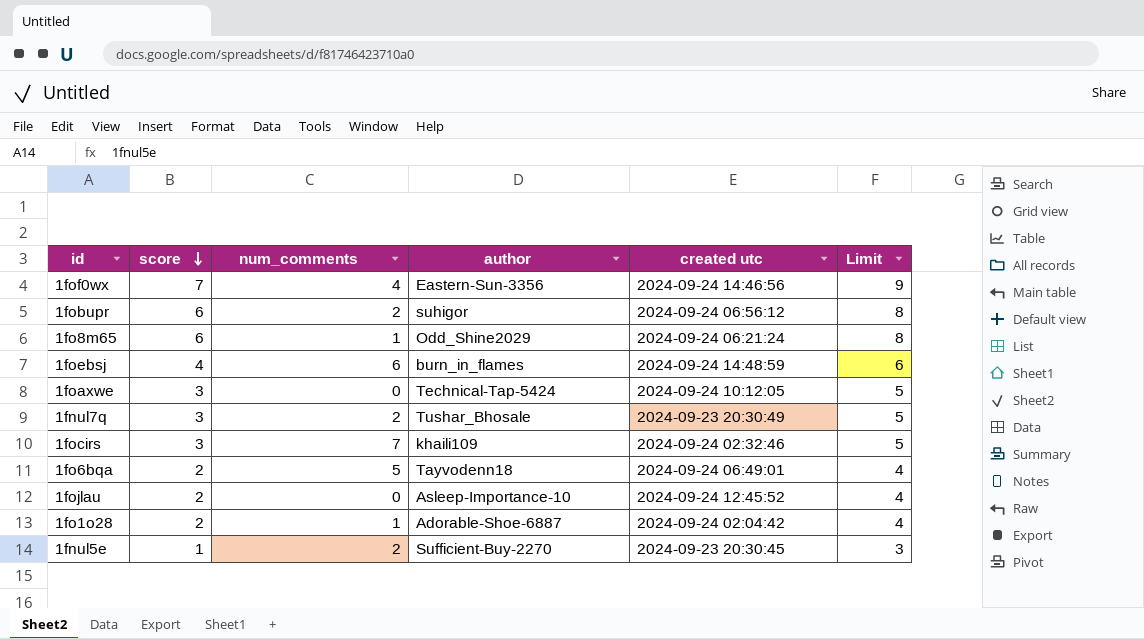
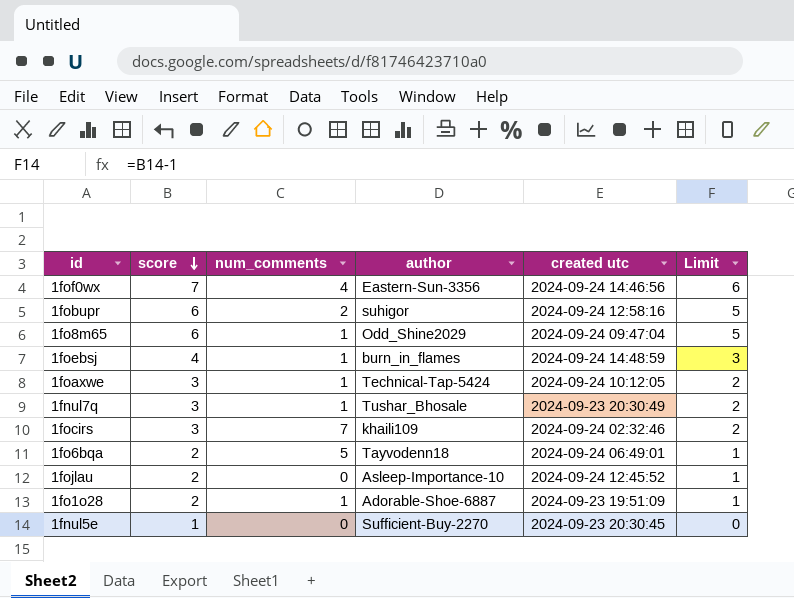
column Limit | formula: [score] + 2 -> [score] - 1
1fobupr | created utc: 2024-09-24 06:56:12 -> 2024-09-24 12:58:16
1fo8m65 | created utc: 2024-09-24 06:21:24 -> 2024-09-24 09:47:04
1foebsj | num_comments: 6 -> 1
1foaxwe | num_comments: 0 -> 1
1fnul7q | num_comments: 2 -> 1
1fo1o28 | created utc: 2024-09-24 02:04:42 -> 2024-09-23 19:51:09
1fnul5e | num_comments: 2 -> 0

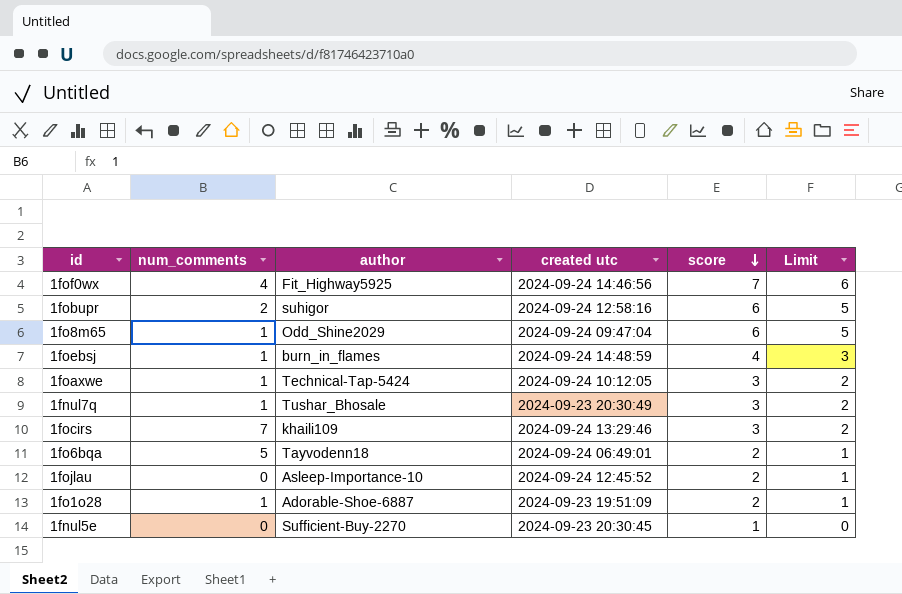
column score | position: 2 -> 5
1fof0wx | author: Eastern-Sun-3356 -> Fit_Highway5925
1focirs | created utc: 2024-09-24 02:32:46 -> 2024-09-24 13:29:46

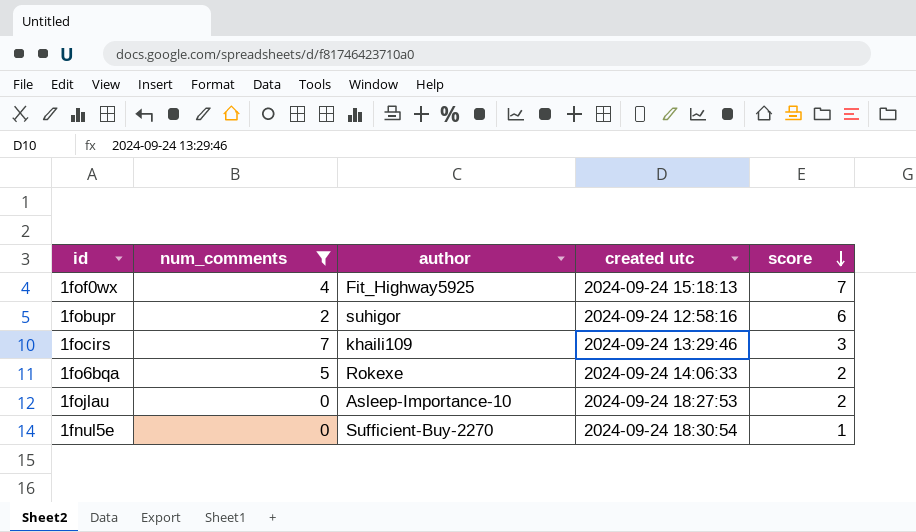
filter: none -> num_comments != 1
column Limit | formula: [score] - 1 -> none
1fof0wx | created utc: 2024-09-24 14:46:56 -> 2024-09-24 15:18:13
1fo6bqa | author: Tayvodenn18 -> Rokexe
1fo6bqa | created utc: 2024-09-24 06:49:01 -> 2024-09-24 14:06:33
1fojlau | created utc: 2024-09-24 12:45:52 -> 2024-09-24 18:27:53
1fnul5e | created utc: 2024-09-23 20:30:45 -> 2024-09-24 18:30:54

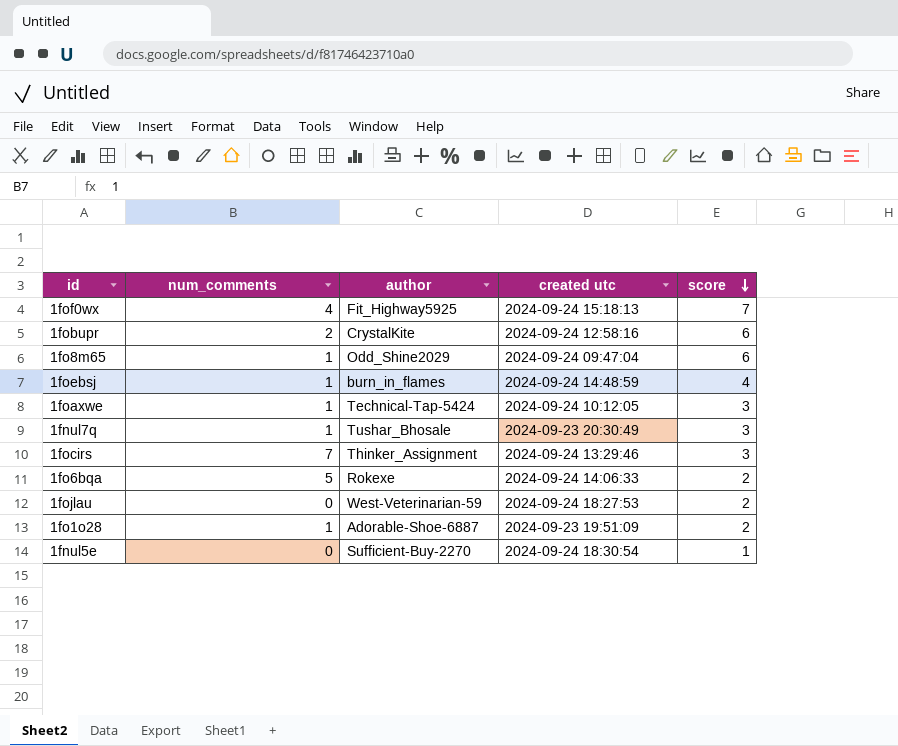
filter: num_comments != 1 -> none
1fobupr | author: suhigor -> CrystalKite
1focirs | author: khaili109 -> Thinker_Assignment
1fojlau | author: Asleep-Importance-10 -> West-Veterinarian-59

